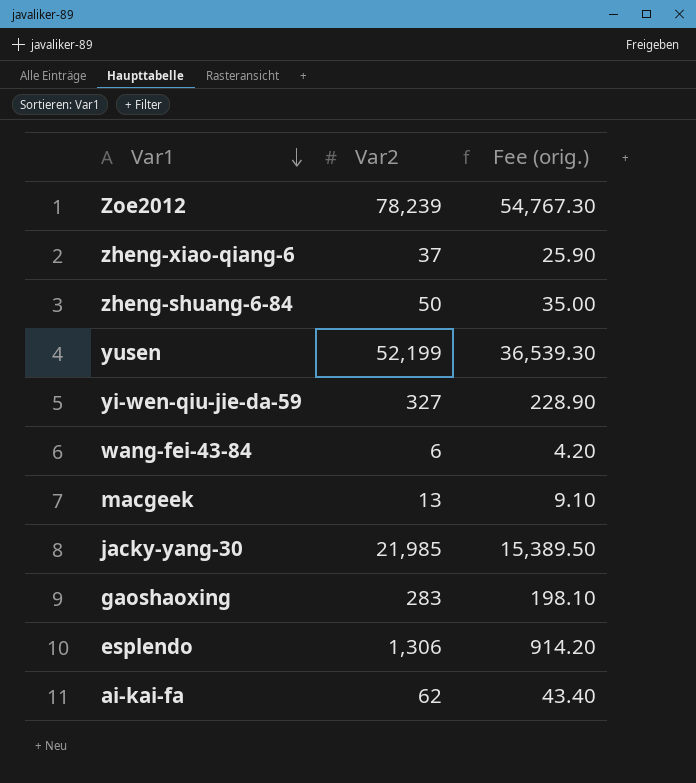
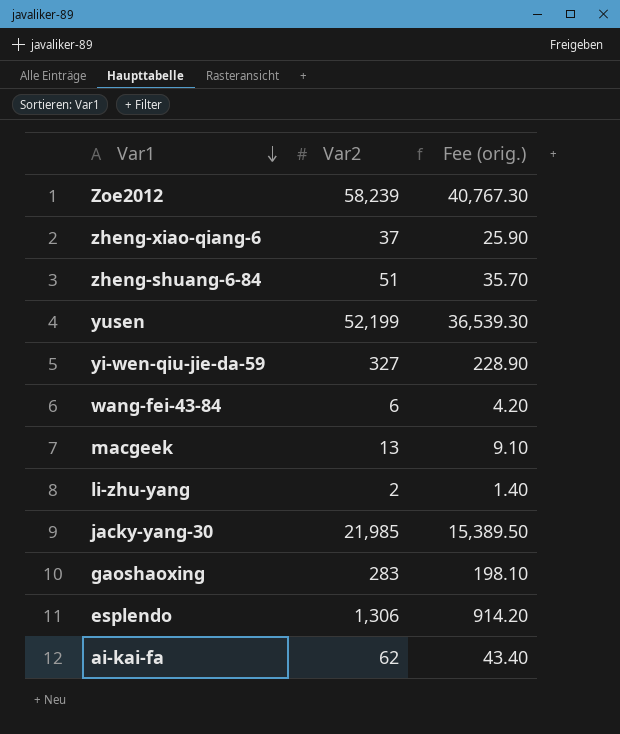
Zoe2012 | Var2: 78,239 -> 58,239
Zoe2012 | Fee (orig.): 54,767.30 -> 40,767.30
zheng-shuang-6-84 | Var2: 50 -> 51
zheng-shuang-6-84 | Fee (orig.): 35.00 -> 35.70
row li-zhu-yang: none -> 2 | 1.40

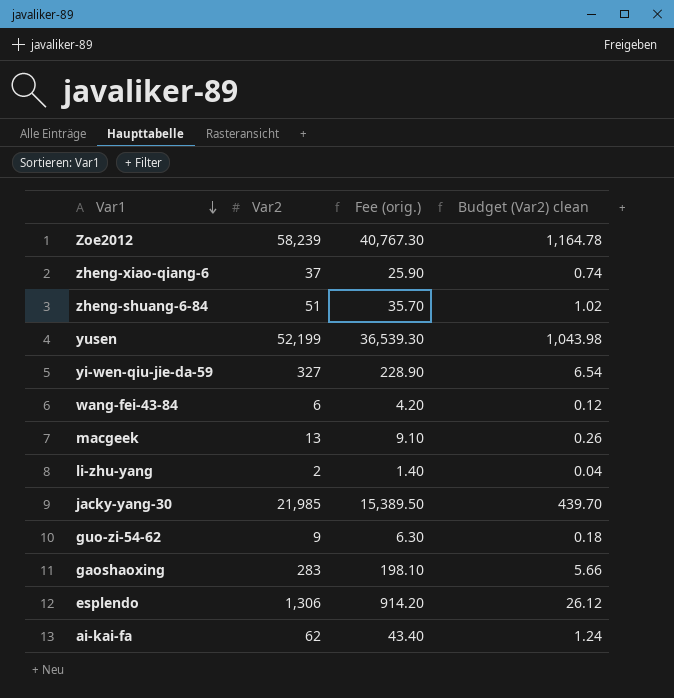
column Budget (Var2) clean | formula: none -> [Var2] * 0.02
row guo-zi-54-62: none -> 9 | 6.30 | 0.18

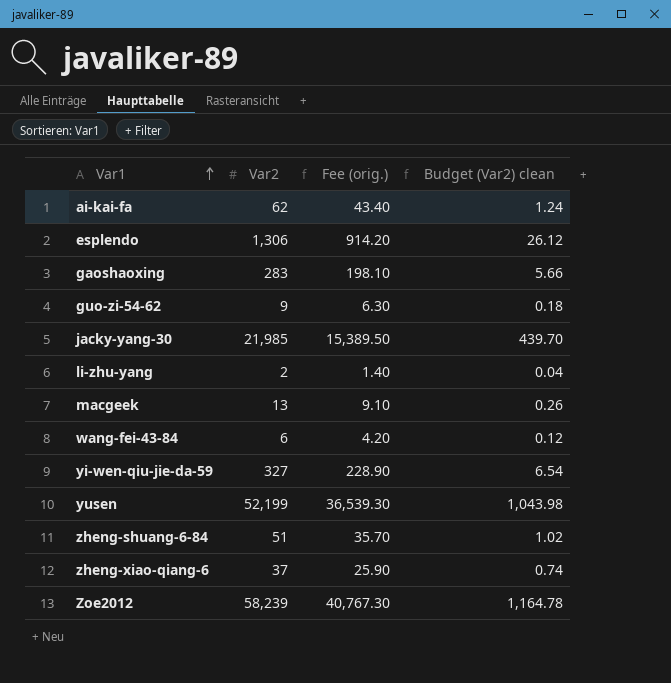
row order: Var1 descending -> Var1 ascending

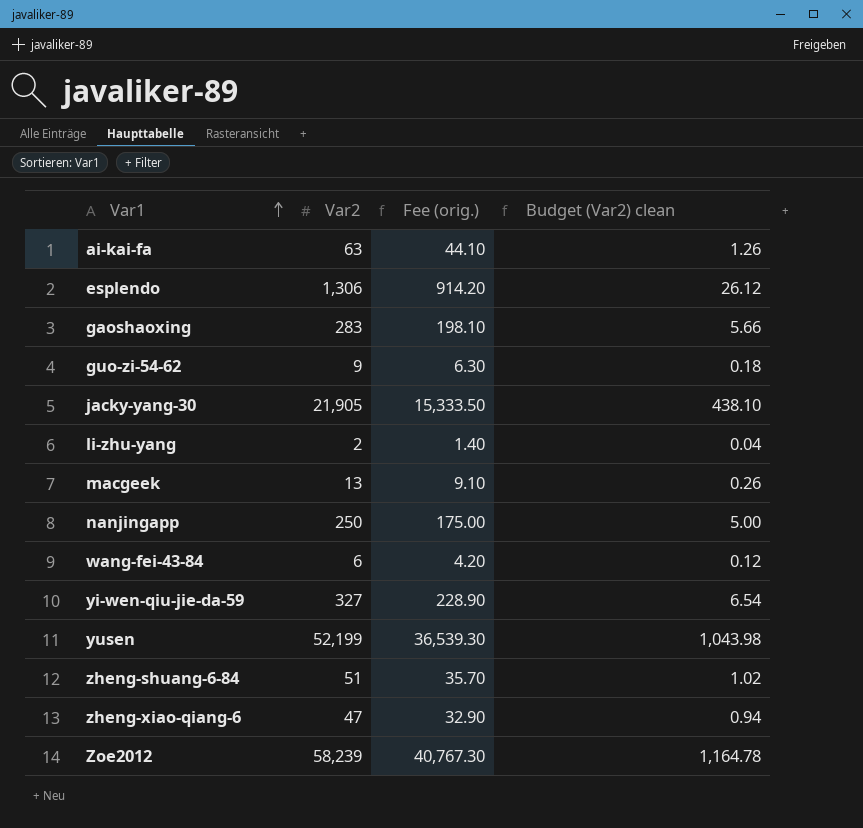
ai-kai-fa | Var2: 62 -> 63
ai-kai-fa | Fee (orig.): 43.40 -> 44.10
ai-kai-fa | Budget (Var2) clean: 1.24 -> 1.26
jacky-yang-30 | Var2: 21,985 -> 21,905
jacky-yang-30 | Fee (orig.): 15,389.50 -> 15,333.50
jacky-yang-30 | Budget (Var2) clean: 439.70 -> 438.10
row nanjingapp: none -> 250 | 175.00 | 5.00
zheng-xiao-qiang-6 | Var2: 37 -> 47
zheng-xiao-qiang-6 | Fee (orig.): 25.90 -> 32.90
zheng-xiao-qiang-6 | Budget (Var2) clean: 0.74 -> 0.94

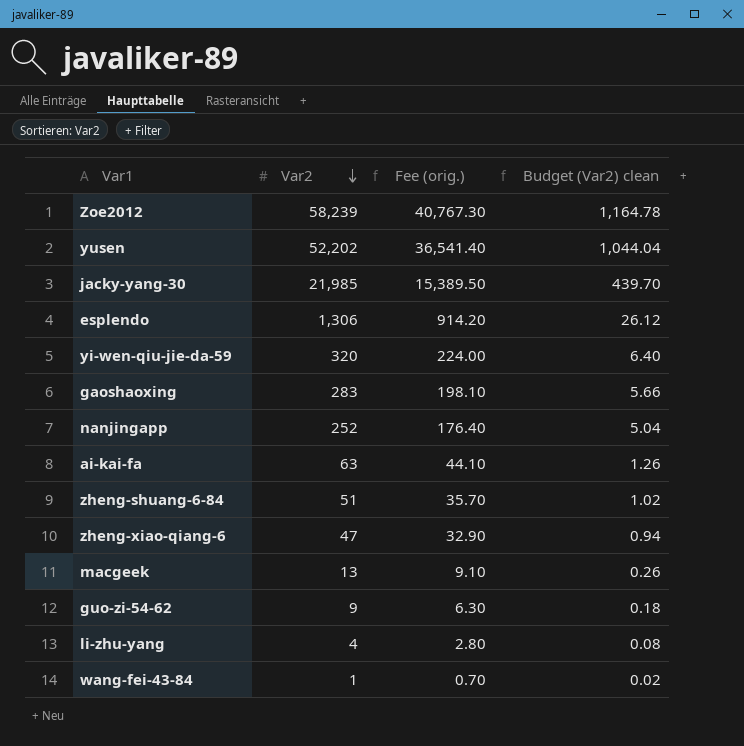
row order: Var1 ascending -> Var2 descending
yusen | Var2: 52,199 -> 52,202
yusen | Fee (orig.): 36,539.30 -> 36,541.40
yusen | Budget (Var2) clean: 1,043.98 -> 1,044.04
jacky-yang-30 | Var2: 21,905 -> 21,985
jacky-yang-30 | Fee (orig.): 15,333.50 -> 15,389.50
jacky-yang-30 | Budget (Var2) clean: 438.10 -> 439.70
yi-wen-qiu-jie-da-59 | Var2: 327 -> 320
yi-wen-qiu-jie-da-59 | Fee (orig.): 228.90 -> 224.00
yi-wen-qiu-jie-da-59 | Budget (Var2) clean: 6.54 -> 6.40
nanjingapp | Var2: 250 -> 252
nanjingapp | Fee (orig.): 175.00 -> 176.40
nanjingapp | Budget (Var2) clean: 5.00 -> 5.04
li-zhu-yang | Var2: 2 -> 4
li-zhu-yang | Fee (orig.): 1.40 -> 2.80
li-zhu-yang | Budget (Var2) clean: 0.04 -> 0.08
wang-fei-43-84 | Var2: 6 -> 1
wang-fei-43-84 | Fee (orig.): 4.20 -> 0.70
wang-fei-43-84 | Budget (Var2) clean: 0.12 -> 0.02

